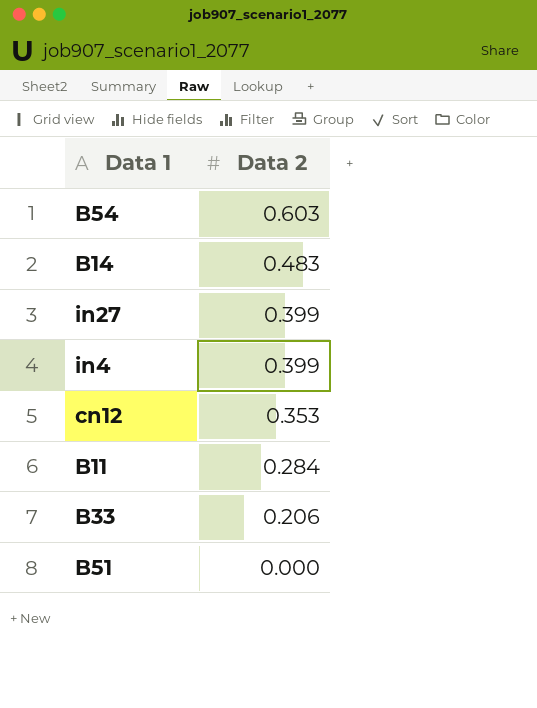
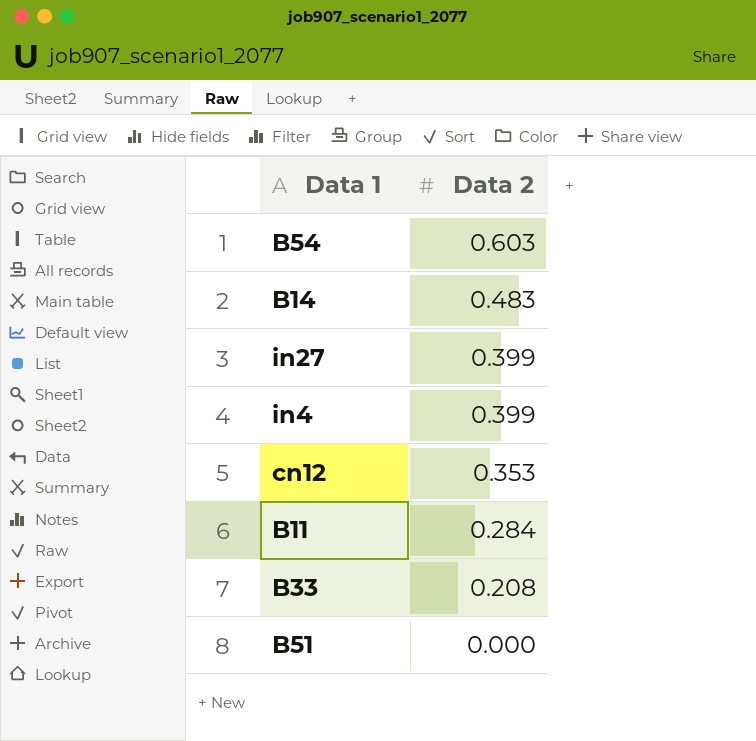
B33 | Data 2: 0.206 -> 0.208

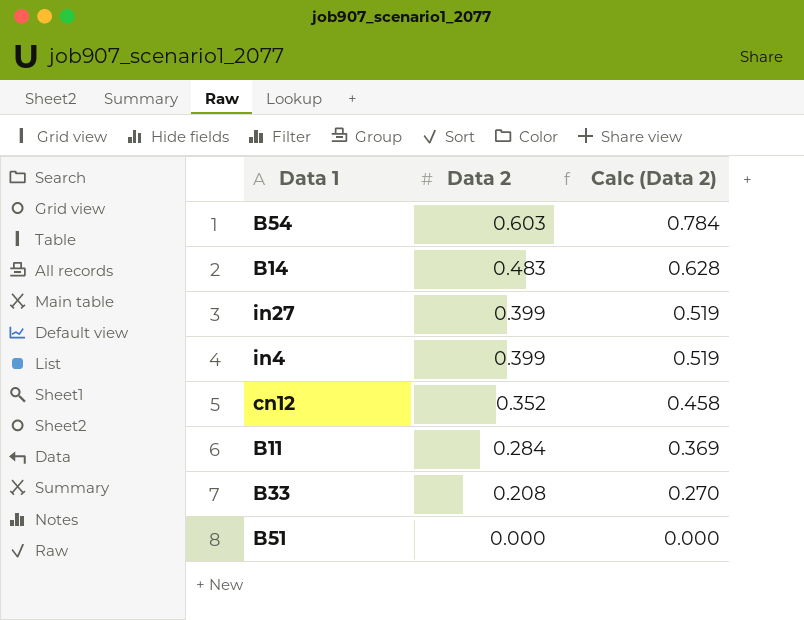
column Calc (Data 2) | formula: none -> [Data 2] * 1.3
cn12 | Data 2: 0.353 -> 0.352

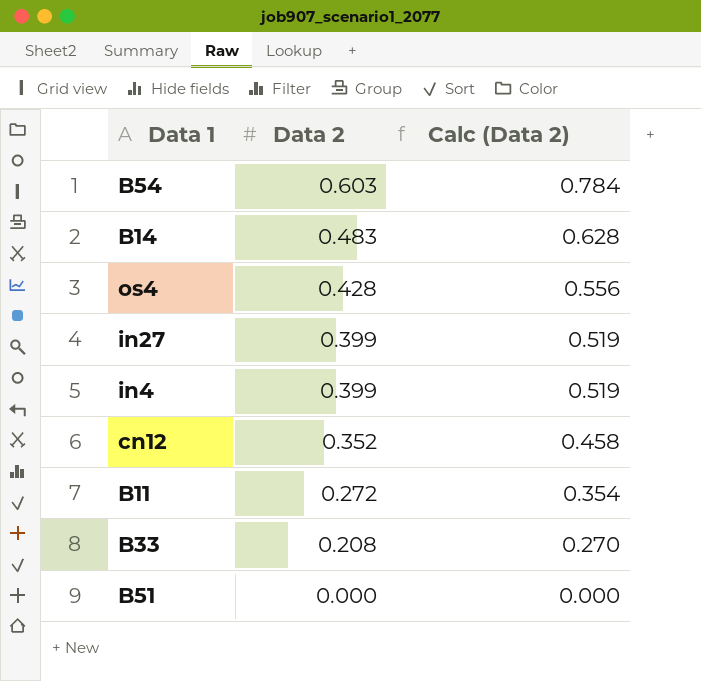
row os4: none -> 0.428 | 0.556
B11 | Data 2: 0.284 -> 0.272
B11 | Calc (Data 2): 0.369 -> 0.354

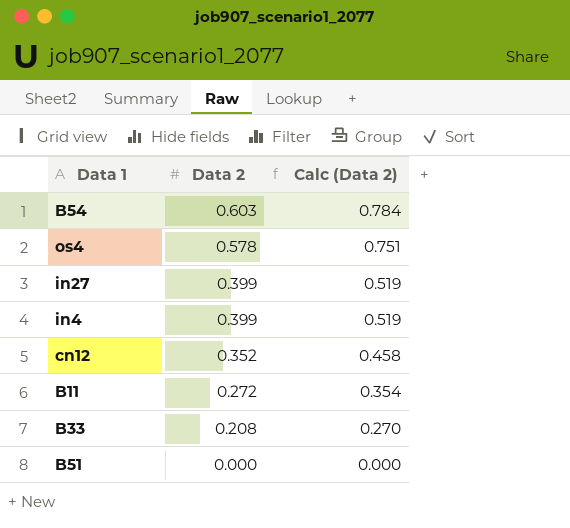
row B14: 0.483 | 0.628 -> none
os4 | Data 2: 0.428 -> 0.578
os4 | Calc (Data 2): 0.556 -> 0.751

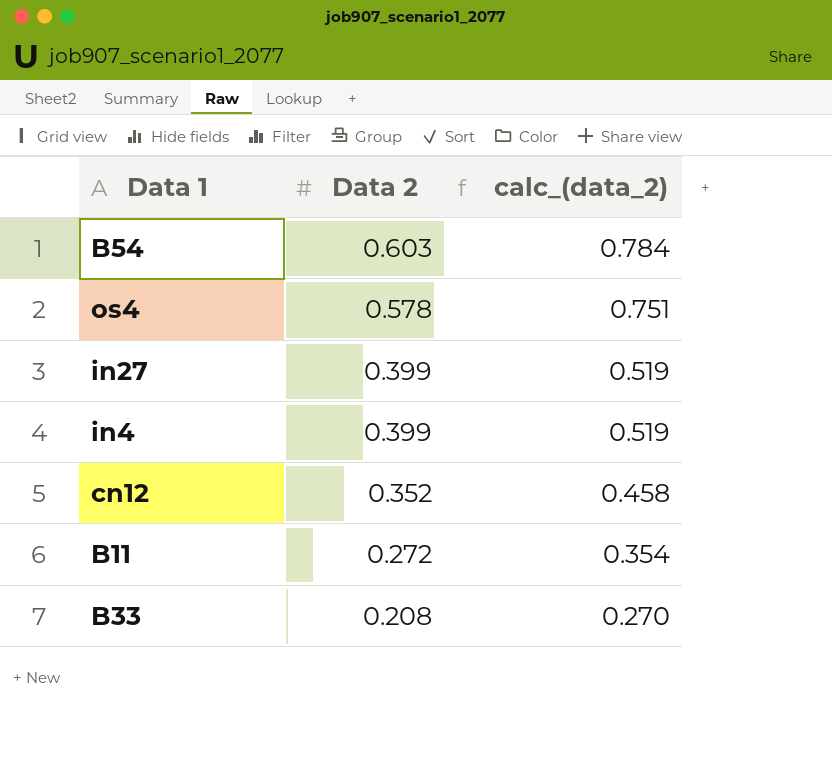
column name: Calc (Data 2) -> calc_(data_2)
row B51: 0.000 | 0.000 -> none

